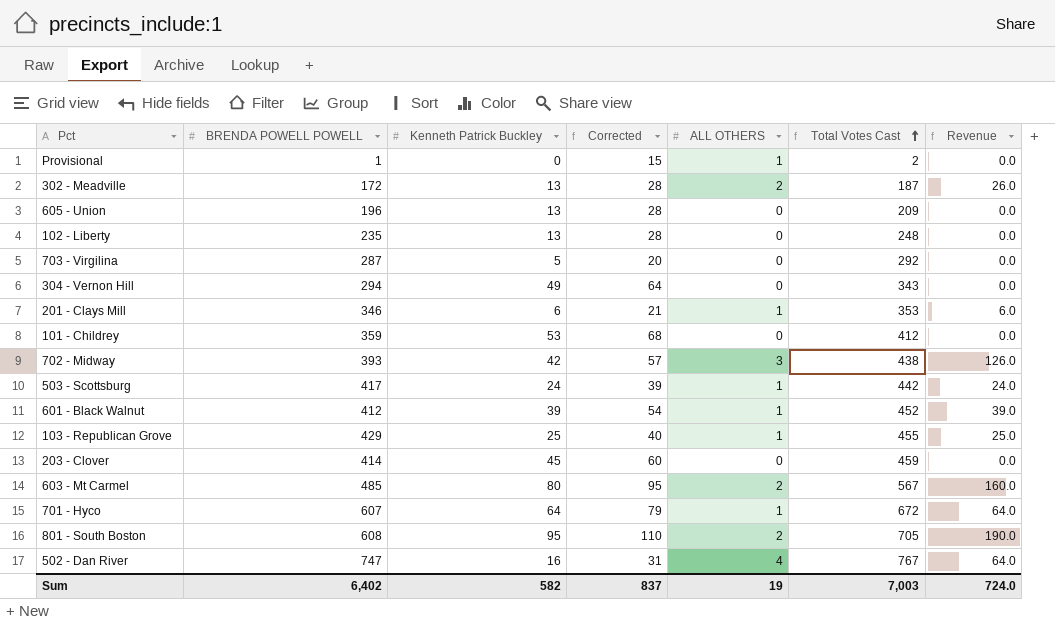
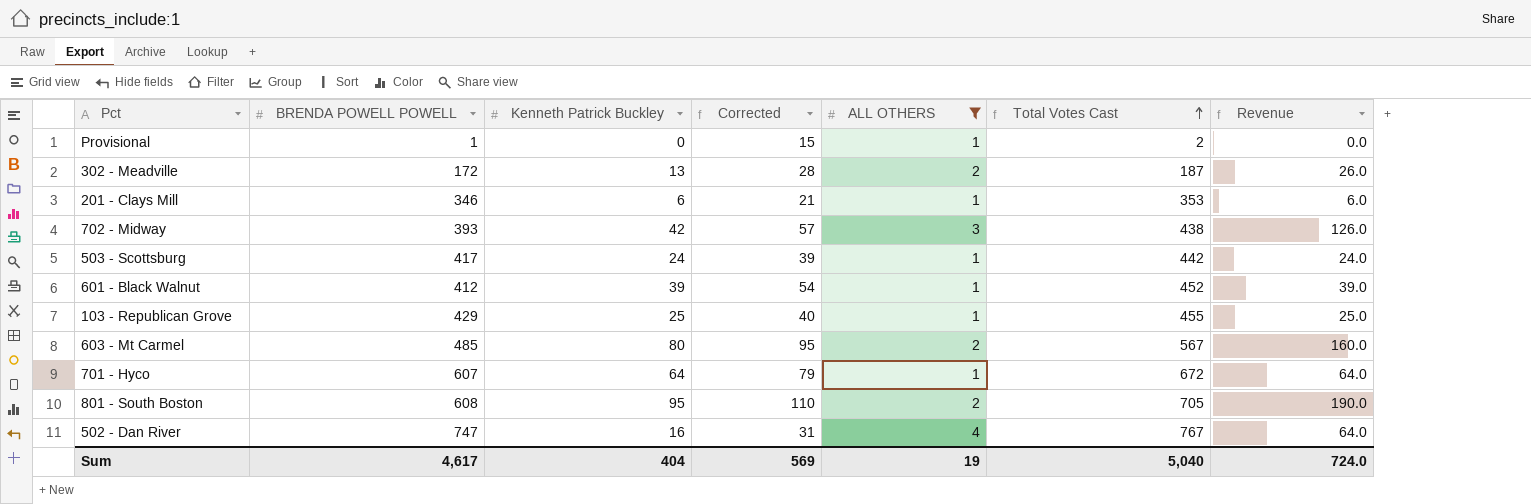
filter: none -> ALL OTHERS != 0
Sum | BRENDA POWELL POWELL: 6,402 -> 4,617
Sum | Kenneth Patrick Buckley: 582 -> 404
Sum | Corrected: 837 -> 569
Sum | Total Votes Cast: 7,003 -> 5,040

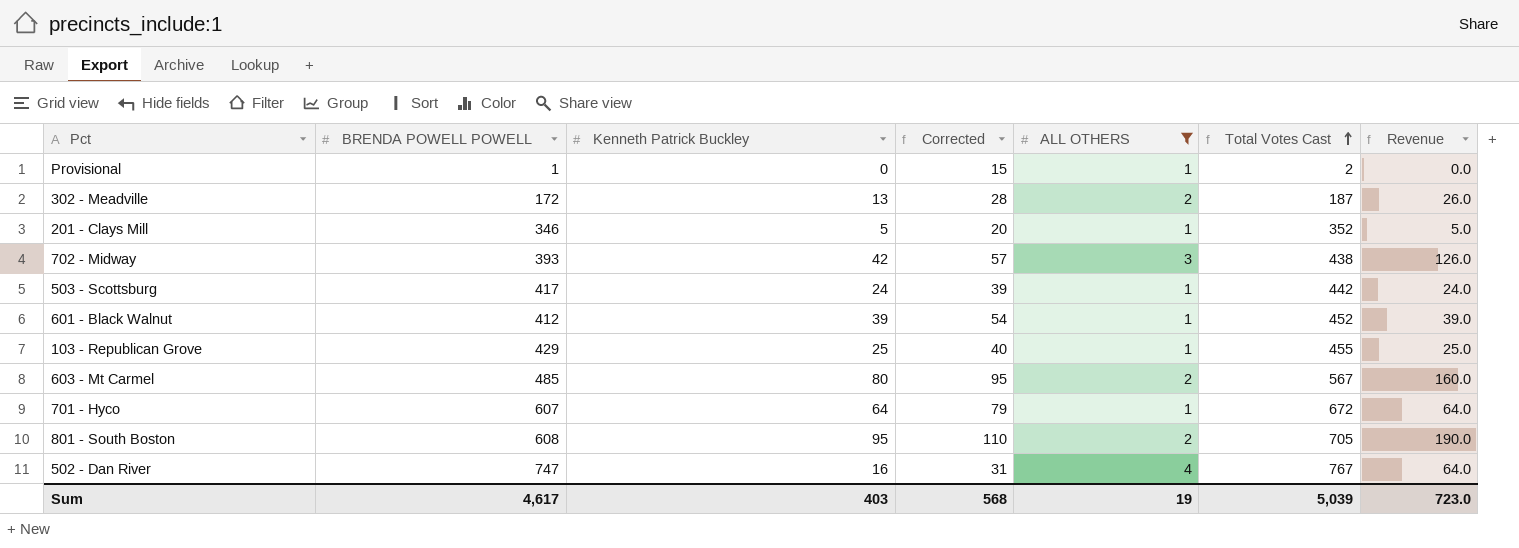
201 - Clays Mill | Kenneth Patrick Buckley: 6 -> 5
201 - Clays Mill | Corrected: 21 -> 20
201 - Clays Mill | Total Votes Cast: 353 -> 352
201 - Clays Mill | Revenue: 6.0 -> 5.0
Sum | Kenneth Patrick Buckley: 404 -> 403
Sum | Corrected: 569 -> 568
Sum | Total Votes Cast: 5,040 -> 5,039
Sum | Revenue: 724.0 -> 723.0

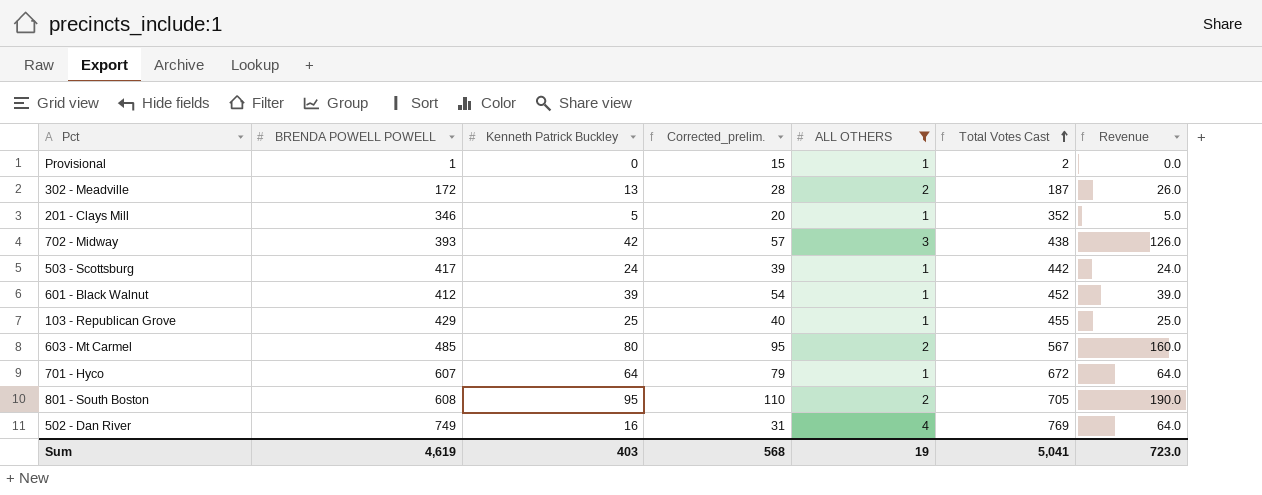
column name: Corrected -> Corrected_prelim.
502 - Dan River | BRENDA POWELL POWELL: 747 -> 749
502 - Dan River | Total Votes Cast: 767 -> 769
Sum | BRENDA POWELL POWELL: 4,617 -> 4,619
Sum | Total Votes Cast: 5,039 -> 5,041

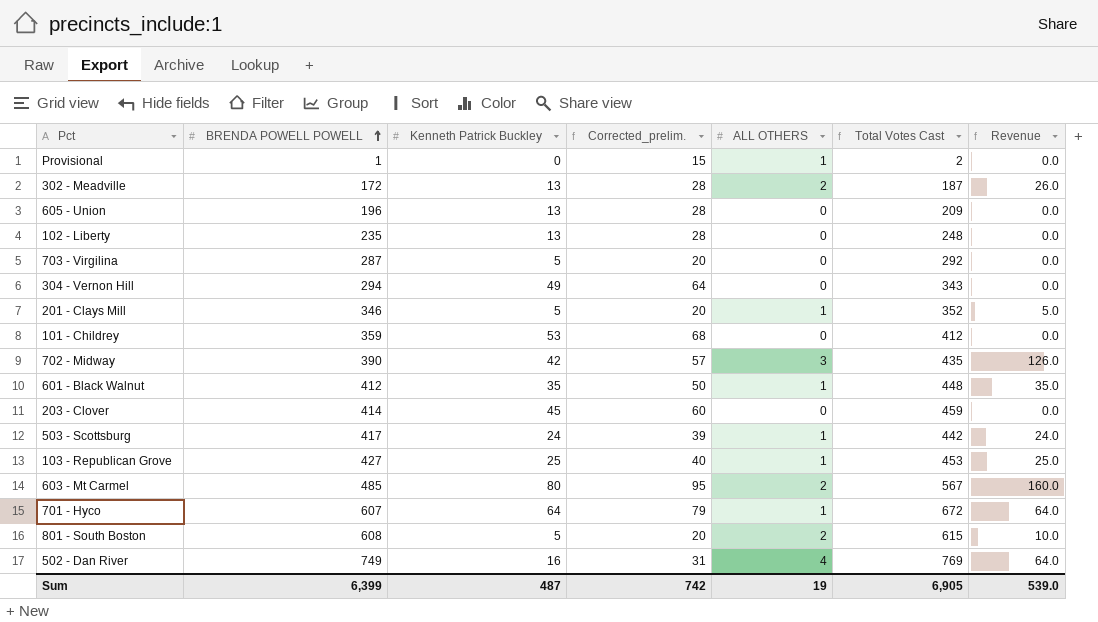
filter: ALL OTHERS != 0 -> none
row order: Total Votes Cast ascending -> BRENDA POWELL POWELL ascending
702 - Midway | BRENDA POWELL POWELL: 393 -> 390
702 - Midway | Total Votes Cast: 438 -> 435
601 - Black Walnut | Kenneth Patrick Buckley: 39 -> 35
601 - Black Walnut | Corrected_prelim.: 54 -> 50
601 - Black Walnut | Total Votes Cast: 452 -> 448
601 - Black Walnut | Revenue: 39.0 -> 35.0
103 - Republican Grove | BRENDA POWELL POWELL: 429 -> 427
103 - Republican Grove | Total Votes Cast: 455 -> 453
801 - South Boston | Kenneth Patrick Buckley: 95 -> 5
801 - South Boston | Corrected_prelim.: 110 -> 20
801 - South Boston | Total Votes Cast: 705 -> 615
801 - South Boston | Revenue: 190.0 -> 10.0
Sum | BRENDA POWELL POWELL: 4,619 -> 6,399
Sum | Kenneth Patrick Buckley: 403 -> 487
Sum | Corrected_prelim.: 568 -> 742
Sum | Total Votes Cast: 5,041 -> 6,905
Sum | Revenue: 723.0 -> 539.0

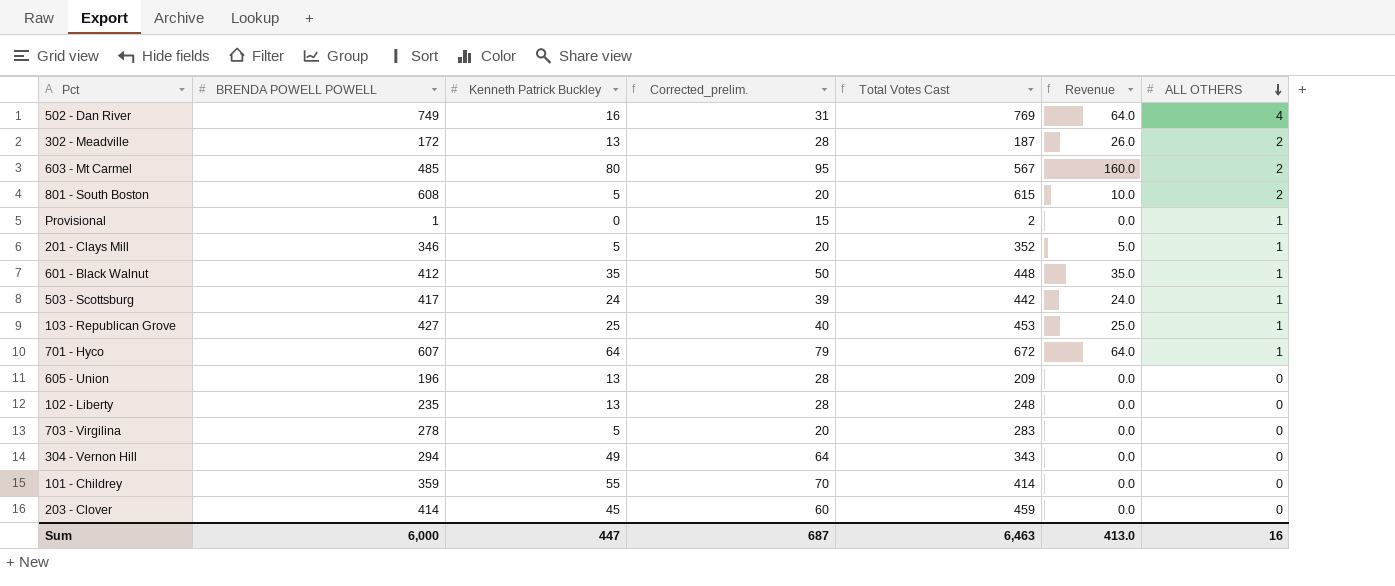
row order: BRENDA POWELL POWELL ascending -> ALL OTHERS descending
column ALL OTHERS | position: 5 -> 7
row 702 - Midway: 390 | 42 | 57 | 3 | 435 | 126.0 -> none
703 - Virgilina | BRENDA POWELL POWELL: 287 -> 278
703 - Virgilina | Total Votes Cast: 292 -> 283
101 - Childrey | Kenneth Patrick Buckley: 53 -> 55
101 - Childrey | Corrected_prelim.: 68 -> 70
101 - Childrey | Total Votes Cast: 412 -> 414
Sum | BRENDA POWELL POWELL: 6,399 -> 6,000
Sum | Kenneth Patrick Buckley: 487 -> 447
Sum | Corrected_prelim.: 742 -> 687
Sum | Total Votes Cast: 6,905 -> 6,463
Sum | Revenue: 539.0 -> 413.0
Sum | ALL OTHERS: 19 -> 16

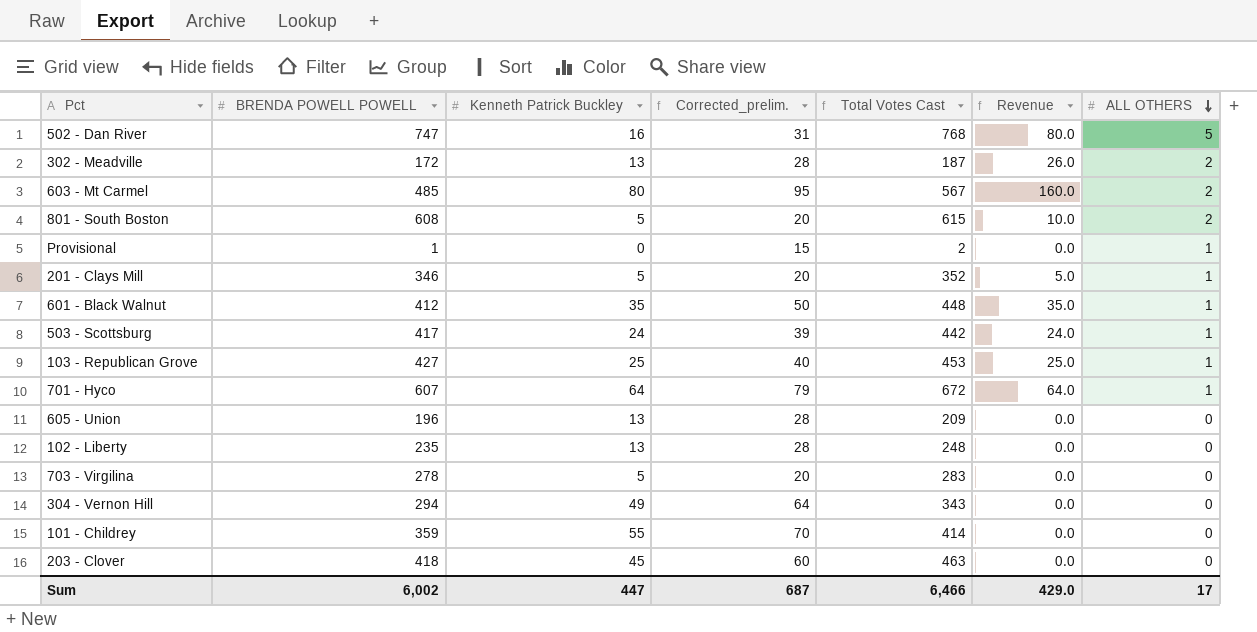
502 - Dan River | BRENDA POWELL POWELL: 749 -> 747
502 - Dan River | Total Votes Cast: 769 -> 768
502 - Dan River | Revenue: 64.0 -> 80.0
502 - Dan River | ALL OTHERS: 4 -> 5
203 - Clover | BRENDA POWELL POWELL: 414 -> 418
203 - Clover | Total Votes Cast: 459 -> 463
Sum | BRENDA POWELL POWELL: 6,000 -> 6,002
Sum | Total Votes Cast: 6,463 -> 6,466
Sum | Revenue: 413.0 -> 429.0
Sum | ALL OTHERS: 16 -> 17

